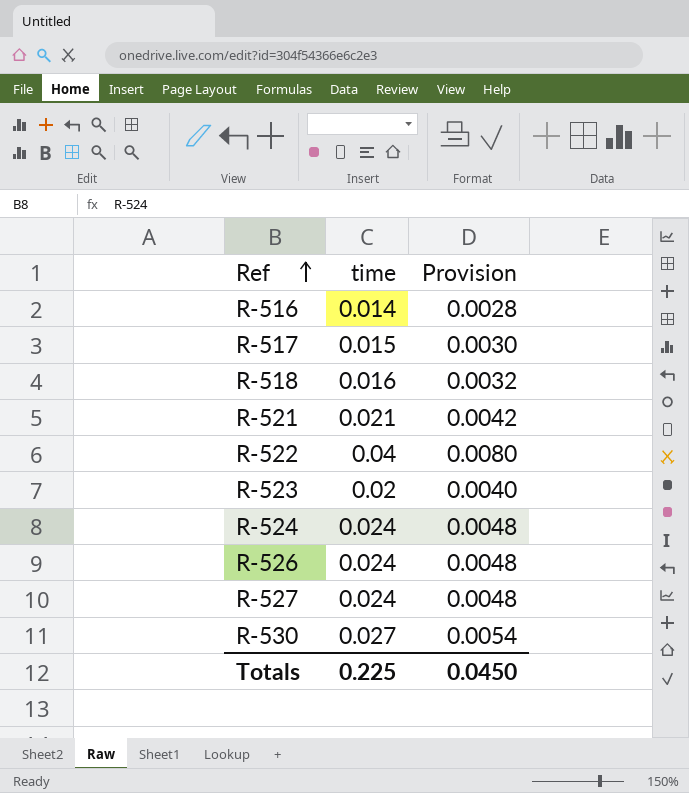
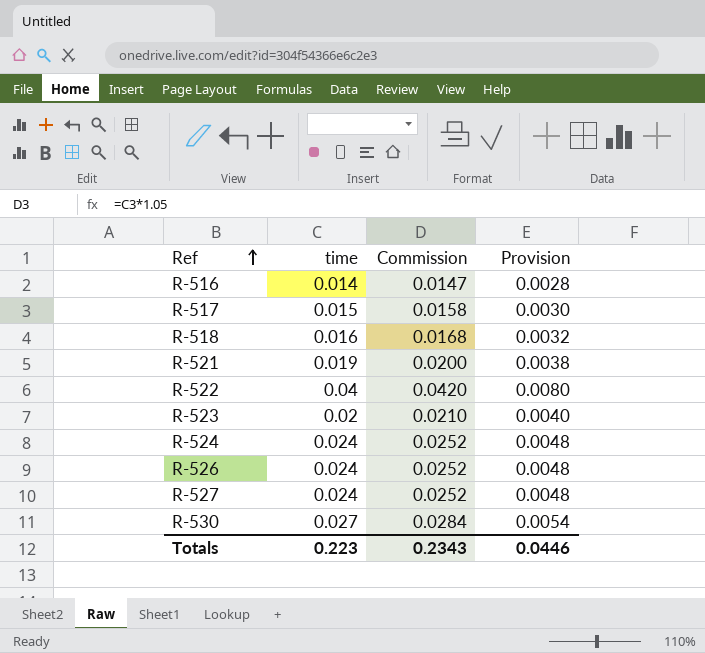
column Commission | formula: none -> [time] * 1.05
R-521 | time: 0.021 -> 0.019
R-521 | Provision: 0.0042 -> 0.0038
Totals | time: 0.225 -> 0.223
Totals | Provision: 0.0450 -> 0.0446

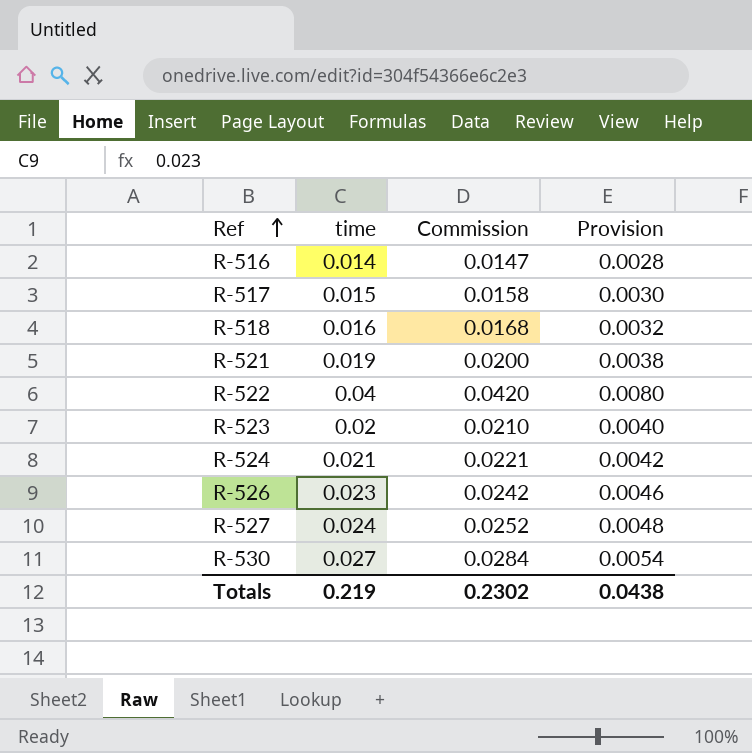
R-524 | time: 0.024 -> 0.021
R-524 | Commission: 0.0252 -> 0.0221
R-524 | Provision: 0.0048 -> 0.0042
R-526 | time: 0.024 -> 0.023
R-526 | Commission: 0.0252 -> 0.0242
R-526 | Provision: 0.0048 -> 0.0046
Totals | time: 0.223 -> 0.219
Totals | Commission: 0.2343 -> 0.2302
Totals | Provision: 0.0446 -> 0.0438

